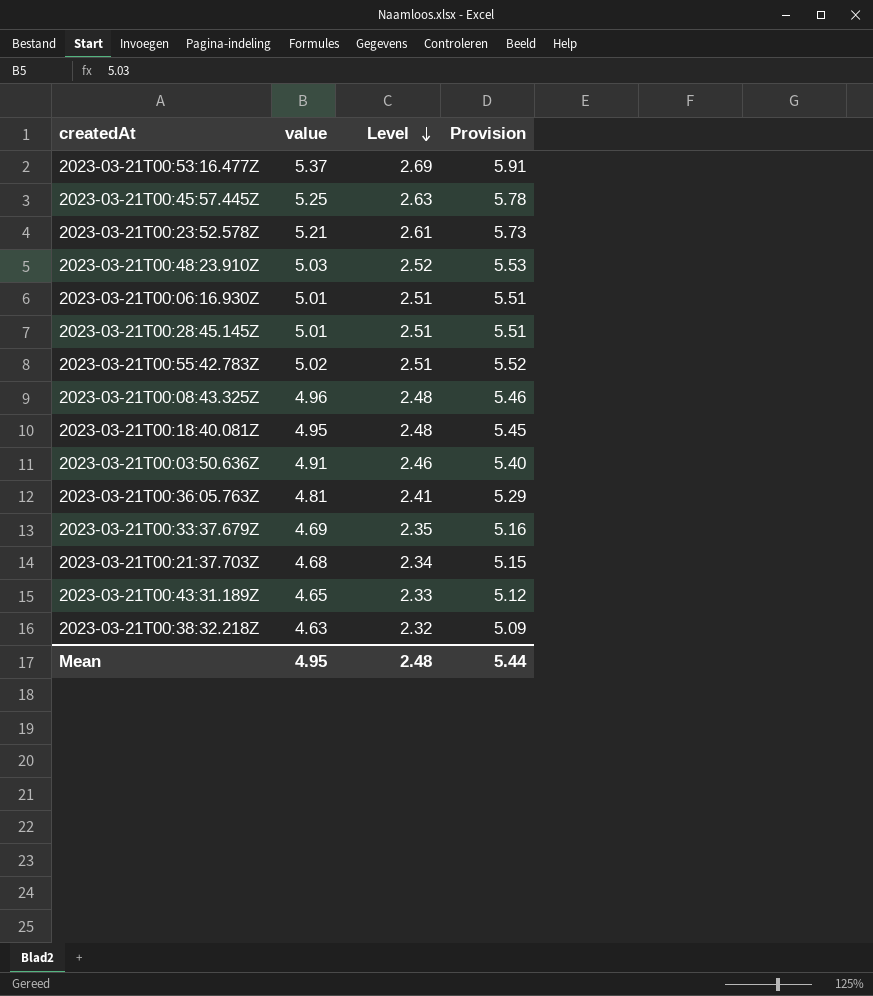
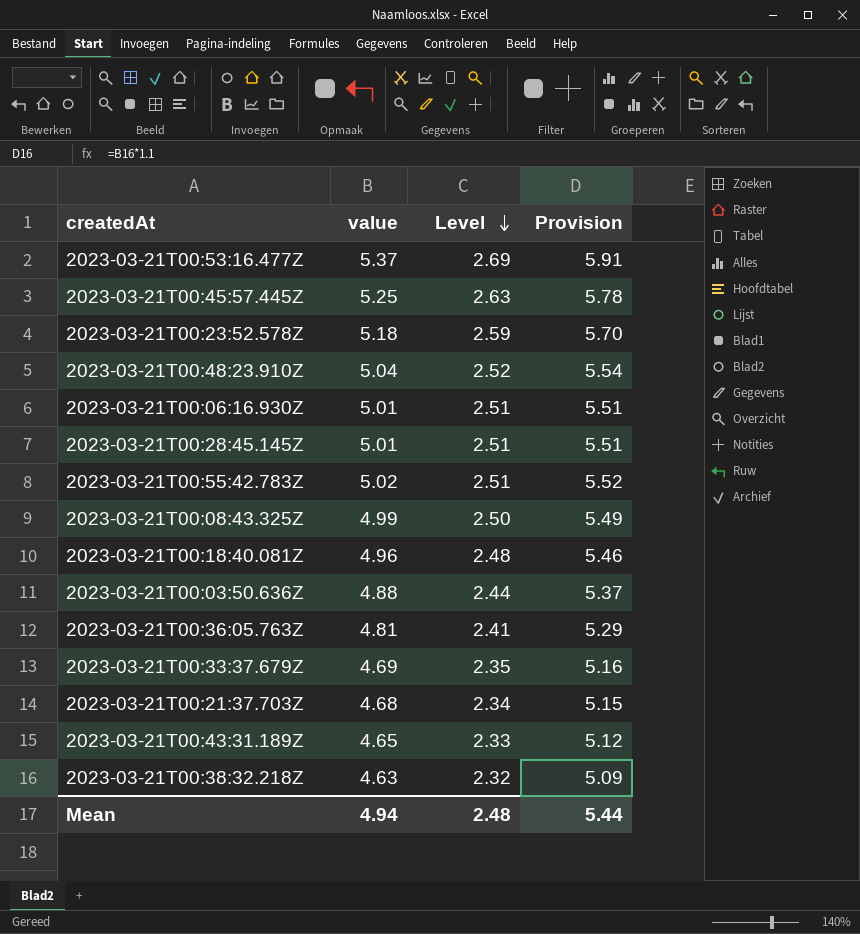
2023-03-21T00:23:52.578Z | value: 5.21 -> 5.18
2023-03-21T00:23:52.578Z | Level: 2.61 -> 2.59
2023-03-21T00:23:52.578Z | Provision: 5.73 -> 5.70
2023-03-21T00:48:23.910Z | value: 5.03 -> 5.04
2023-03-21T00:48:23.910Z | Provision: 5.53 -> 5.54
2023-03-21T00:08:43.325Z | value: 4.96 -> 4.99
2023-03-21T00:08:43.325Z | Level: 2.48 -> 2.50
2023-03-21T00:08:43.325Z | Provision: 5.46 -> 5.49
2023-03-21T00:18:40.081Z | value: 4.95 -> 4.96
2023-03-21T00:18:40.081Z | Provision: 5.45 -> 5.46
2023-03-21T00:03:50.636Z | value: 4.91 -> 4.88
2023-03-21T00:03:50.636Z | Level: 2.46 -> 2.44
2023-03-21T00:03:50.636Z | Provision: 5.40 -> 5.37
Mean | value: 4.95 -> 4.94

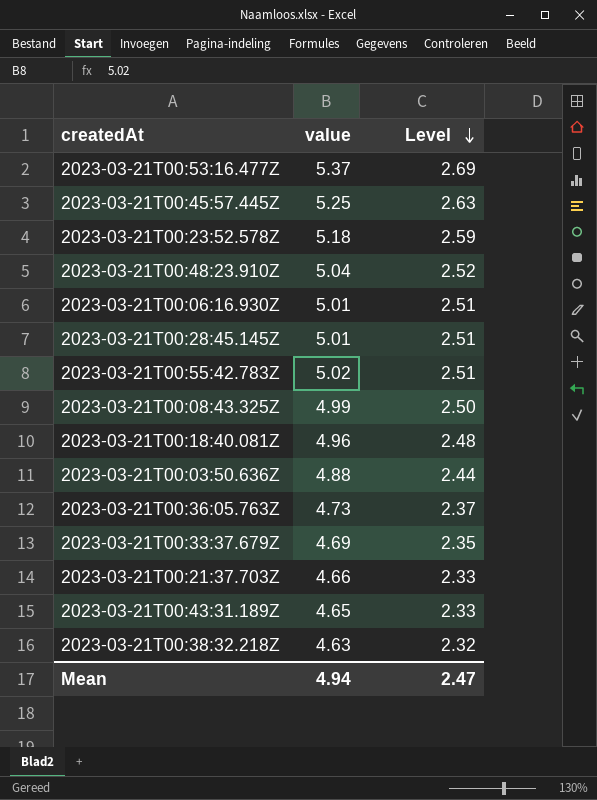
column Provision | formula: [value] * 1.1 -> none
2023-03-21T00:36:05.763Z | value: 4.81 -> 4.73
2023-03-21T00:36:05.763Z | Level: 2.41 -> 2.37
2023-03-21T00:21:37.703Z | value: 4.68 -> 4.66
2023-03-21T00:21:37.703Z | Level: 2.34 -> 2.33
Mean | Level: 2.48 -> 2.47

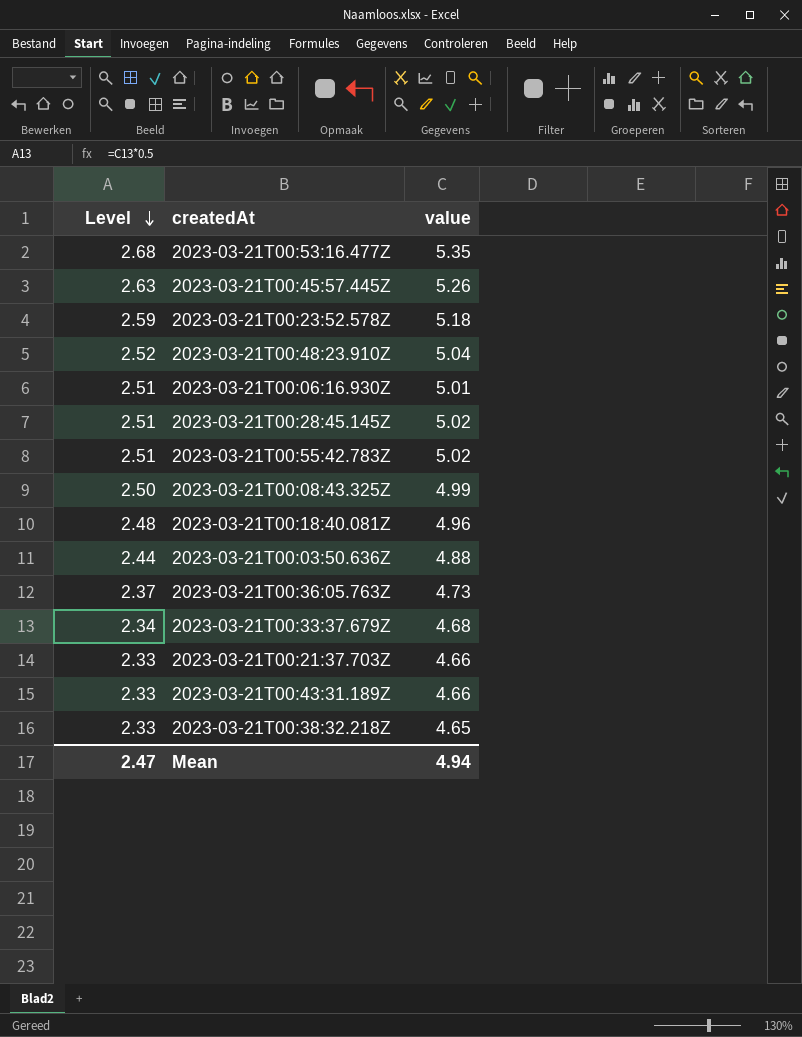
column Level | position: 3 -> 1
2023-03-21T00:53:16.477Z | Level: 2.69 -> 2.68
2023-03-21T00:53:16.477Z | value: 5.37 -> 5.35
2023-03-21T00:45:57.445Z | value: 5.25 -> 5.26
2023-03-21T00:28:45.145Z | value: 5.01 -> 5.02
2023-03-21T00:33:37.679Z | Level: 2.35 -> 2.34
2023-03-21T00:33:37.679Z | value: 4.69 -> 4.68
2023-03-21T00:43:31.189Z | value: 4.65 -> 4.66
2023-03-21T00:38:32.218Z | Level: 2.32 -> 2.33
2023-03-21T00:38:32.218Z | value: 4.63 -> 4.65

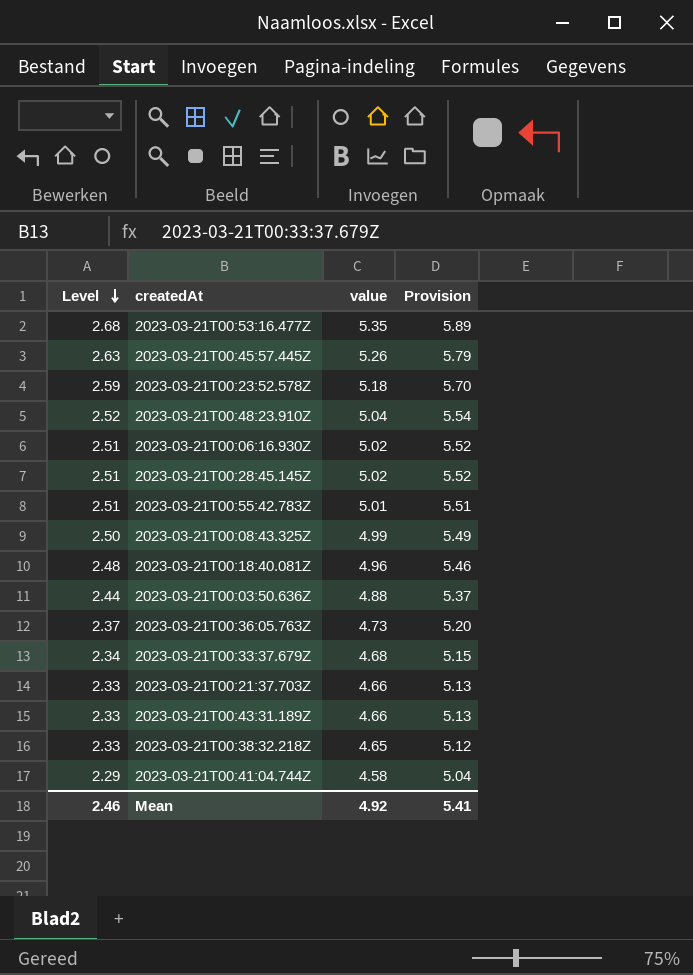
column Provision | formula: none -> [value] * 1.1
2023-03-21T00:06:16.930Z | value: 5.01 -> 5.02
2023-03-21T00:55:42.783Z | value: 5.02 -> 5.01
row 2023-03-21T00:41:04.744Z: none -> 2.29 | 4.58 | 5.04
Mean | Level: 2.47 -> 2.46
Mean | value: 4.94 -> 4.92

